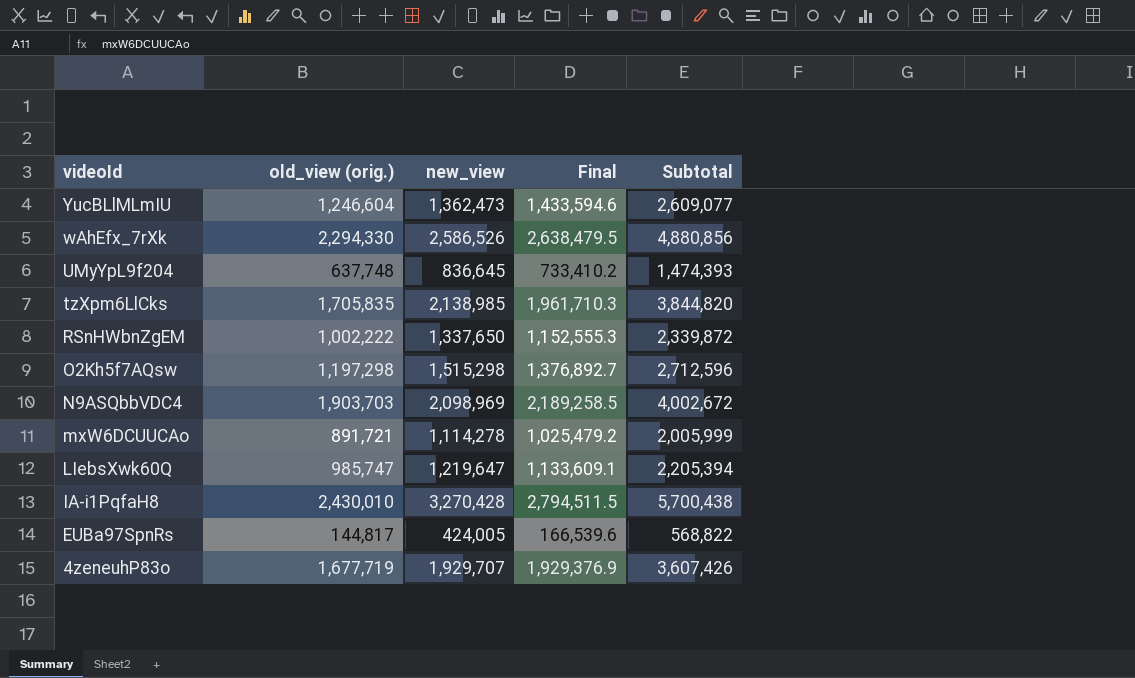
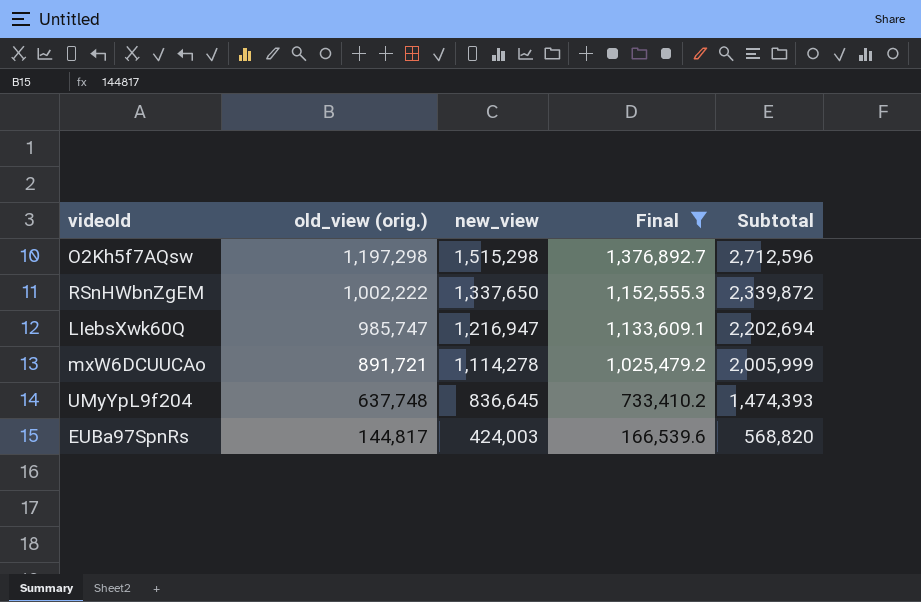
filter: none -> Final <= 1,376,892.7
row order: videoId descending -> old_view (orig.) descending
LIebsXwk60Q | new_view: 1,219,647 -> 1,216,947
LIebsXwk60Q | Subtotal: 2,205,394 -> 2,202,694
EUBa97SpnRs | new_view: 424,005 -> 424,003
EUBa97SpnRs | Subtotal: 568,822 -> 568,820

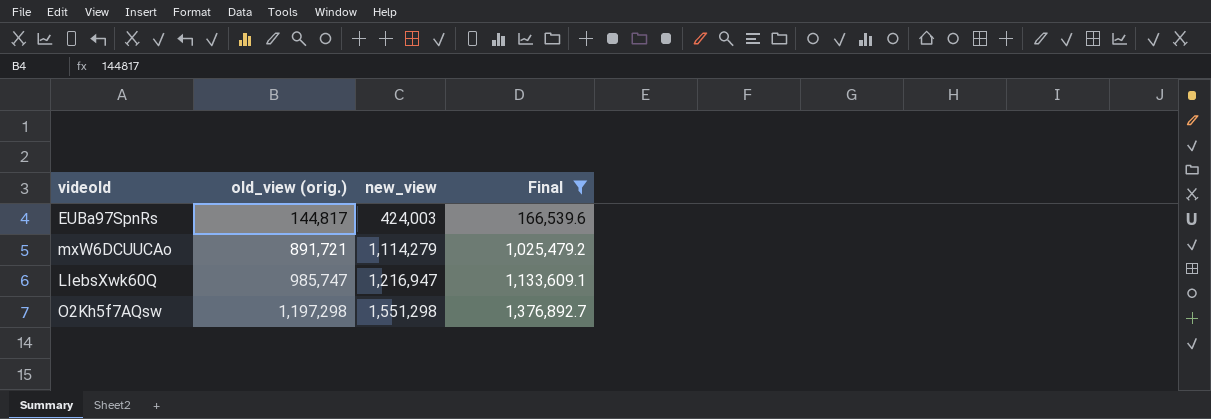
row order: old_view (orig.) descending -> old_view (orig.) ascending
column Subtotal | formula: [old_view (orig.)] + [new_view] -> none
row RSnHWbnZgEM: 1,002,222 | 1,337,650 | 1,152,555.3 | 2,339,872 -> none
row UMyYpL9f204: 637,748 | 836,645 | 733,410.2 | 1,474,393 -> none
mxW6DCUUCAo | new_view: 1,114,278 -> 1,114,279
O2Kh5f7AQsw | new_view: 1,515,298 -> 1,551,298

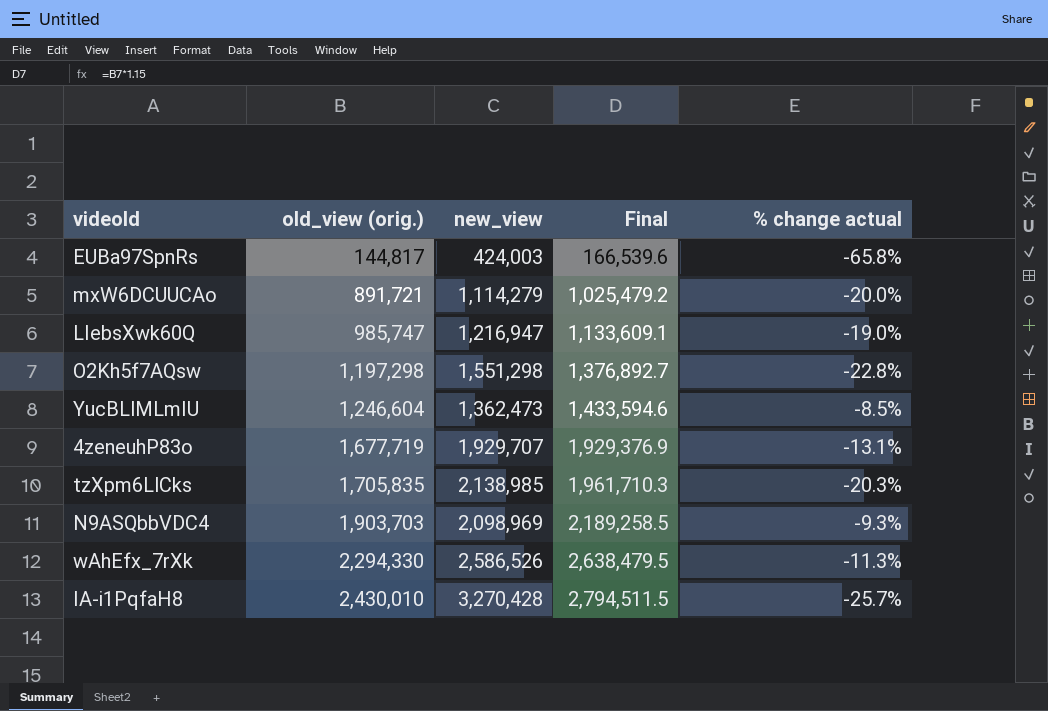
filter: Final <= 1,376,892.7 -> none
column % change actual | formula: none -> ([old_view (orig.)] - [new_view]) / [new_view]

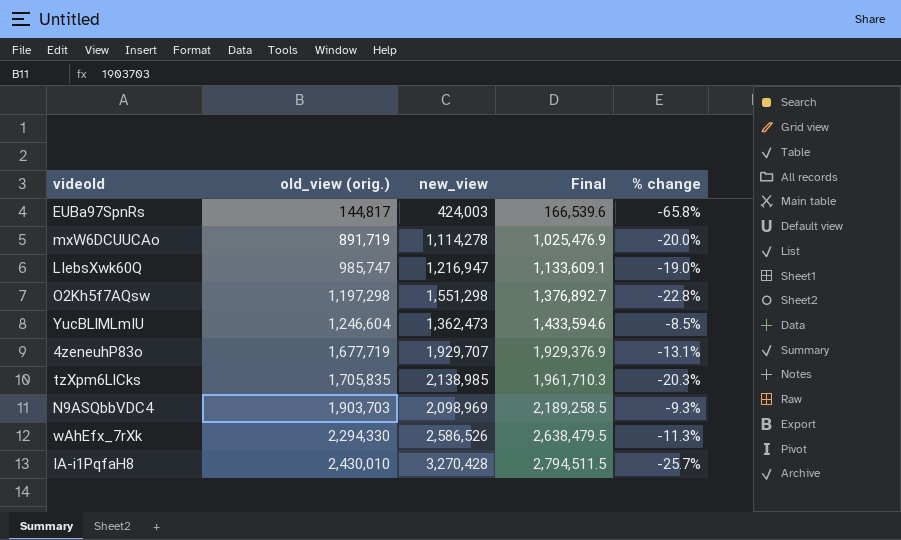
column name: % change actual -> % change
mxW6DCUUCAo | old_view (orig.): 891,721 -> 891,719
mxW6DCUUCAo | new_view: 1,114,279 -> 1,114,278
mxW6DCUUCAo | Final: 1,025,479.2 -> 1,025,476.9

